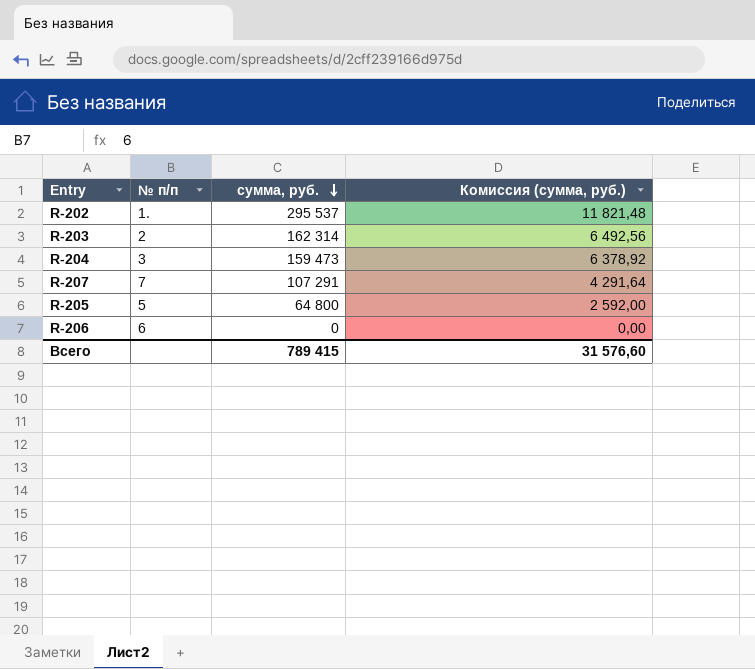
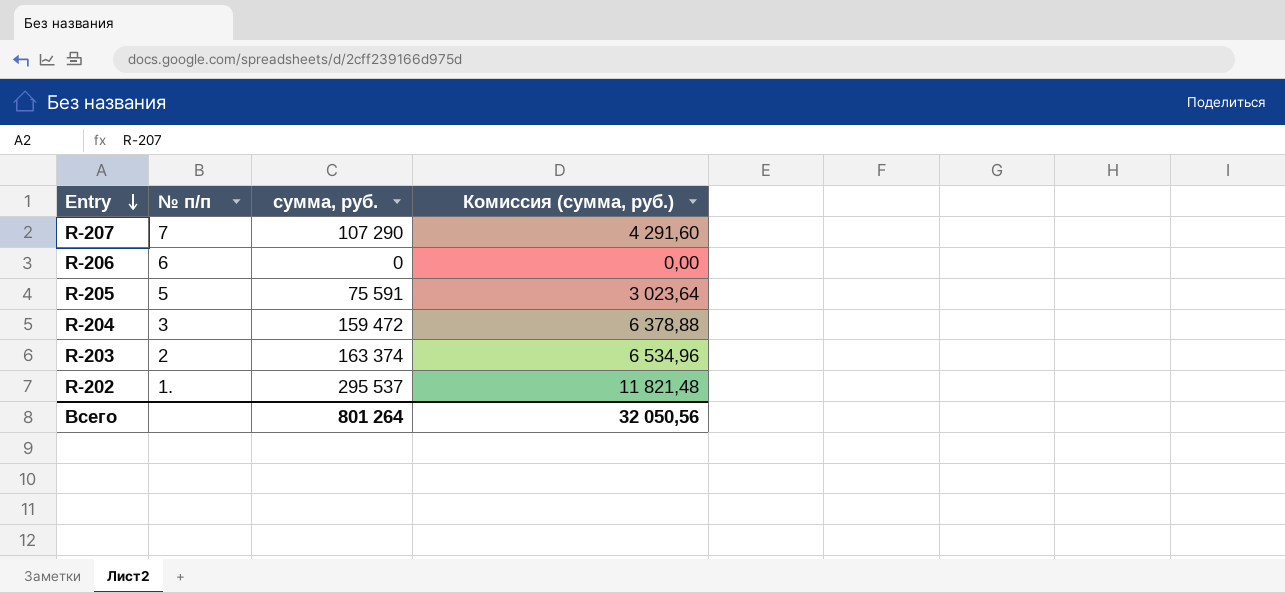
row order: сумма, руб. descending -> Entry descending
R-207 | сумма, руб.: 107 291 -> 107 290
R-207 | Комиссия (сумма, руб.): 4 291,64 -> 4 291,60
R-205 | сумма, руб.: 64 800 -> 75 591
R-205 | Комиссия (сумма, руб.): 2 592,00 -> 3 023,64
R-204 | сумма, руб.: 159 473 -> 159 472
R-204 | Комиссия (сумма, руб.): 6 378,92 -> 6 378,88
R-203 | сумма, руб.: 162 314 -> 163 374
R-203 | Комиссия (сумма, руб.): 6 492,56 -> 6 534,96
Всего | сумма, руб.: 789 415 -> 801 264
Всего | Комиссия (сумма, руб.): 31 576,60 -> 32 050,56

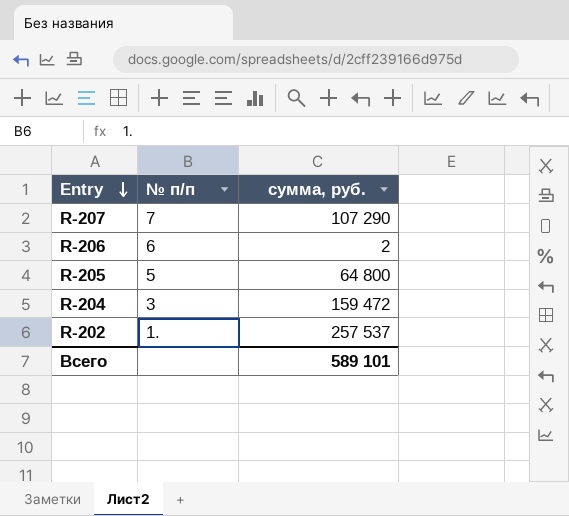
column Комиссия (сумма, руб.) | formula: [сумма, руб.] * 0,04 -> none
row R-203: 2 | 163 374 | 6 534,96 -> none
R-206 | сумма, руб.: 0 -> 2
R-205 | сумма, руб.: 75 591 -> 64 800
R-202 | сумма, руб.: 295 537 -> 257 537
Всего | сумма, руб.: 801 264 -> 589 101

